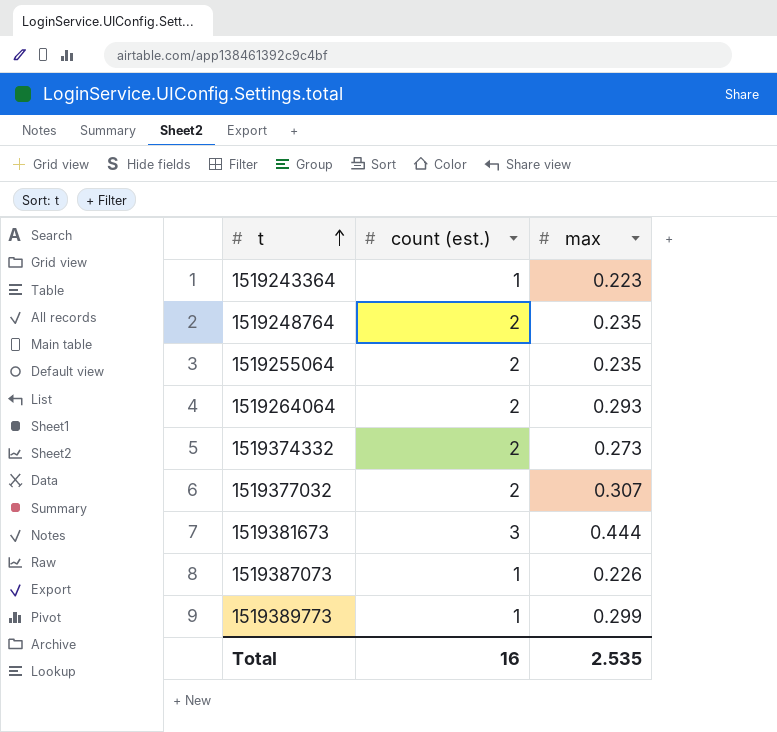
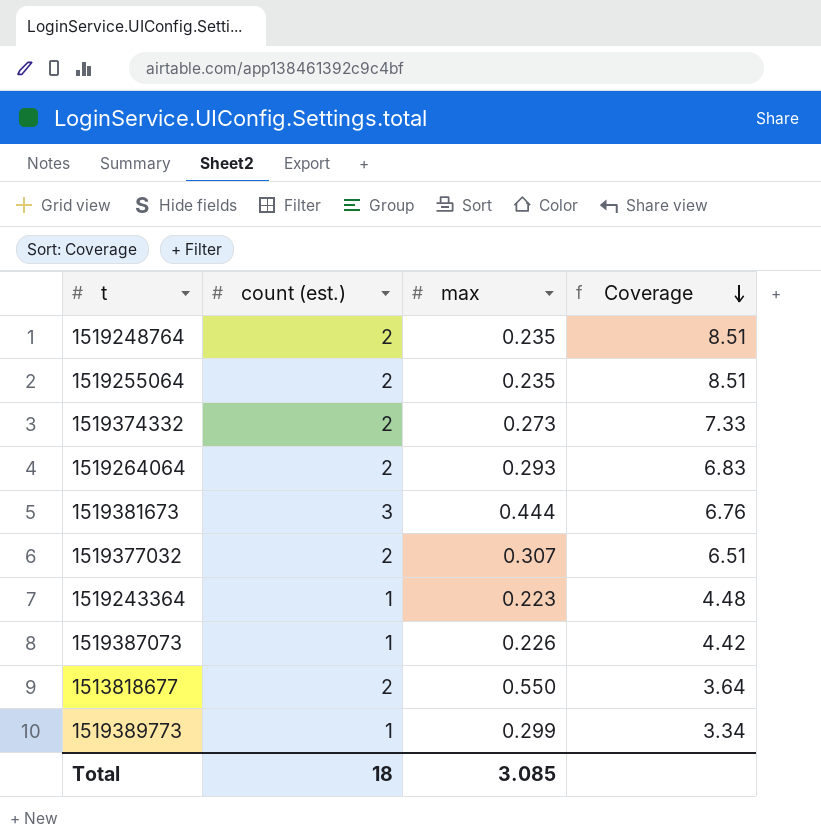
row order: t ascending -> Coverage descending
column Coverage | formula: none -> [count (est.)] / [max]
row 1513818677: none -> 2 | 0.550 | 3.64
Total | count (est.): 16 -> 18
Total | max: 2.535 -> 3.085

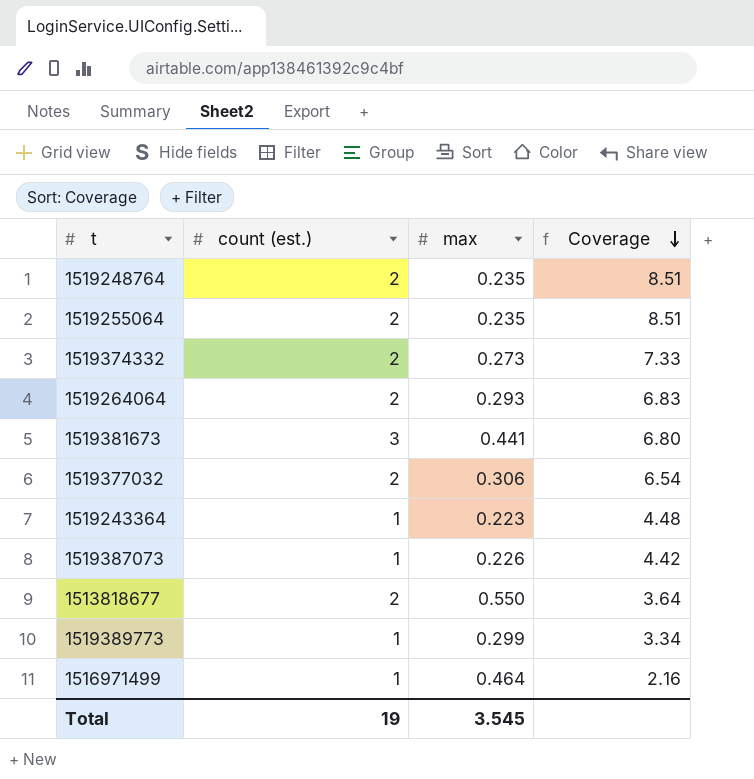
1519381673 | max: 0.444 -> 0.441
1519381673 | Coverage: 6.76 -> 6.80
1519377032 | max: 0.307 -> 0.306
1519377032 | Coverage: 6.51 -> 6.54
row 1516971499: none -> 1 | 0.464 | 2.16
Total | count (est.): 18 -> 19
Total | max: 3.085 -> 3.545

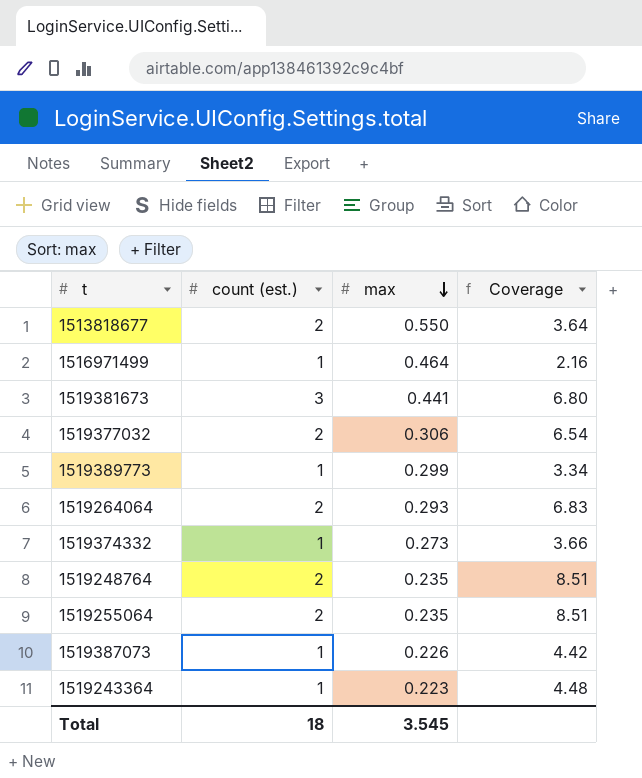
row order: Coverage descending -> max descending
1519374332 | count (est.): 2 -> 1
1519374332 | Coverage: 7.33 -> 3.66
Total | count (est.): 19 -> 18

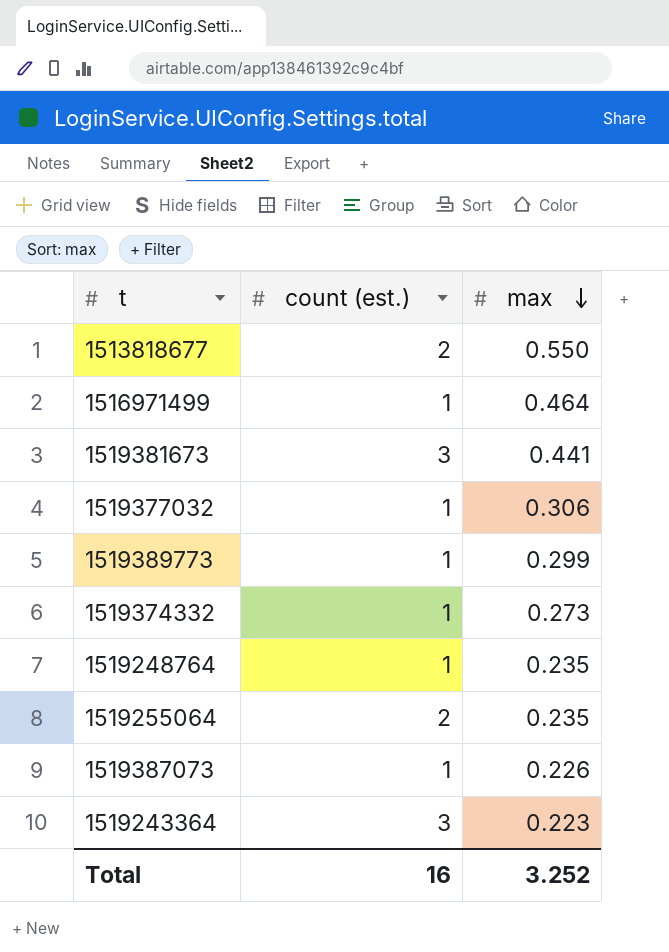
column Coverage | formula: [count (est.)] / [max] -> none
row 1519264064: 2 | 0.293 | 6.83 -> none
1519377032 | count (est.): 2 -> 1
1519248764 | count (est.): 2 -> 1
1519243364 | count (est.): 1 -> 3
Total | count (est.): 18 -> 16
Total | max: 3.545 -> 3.252

